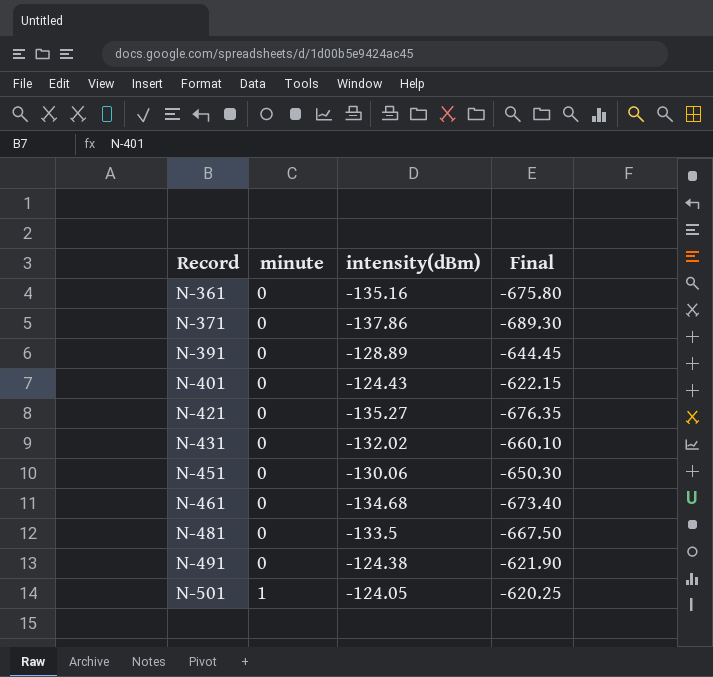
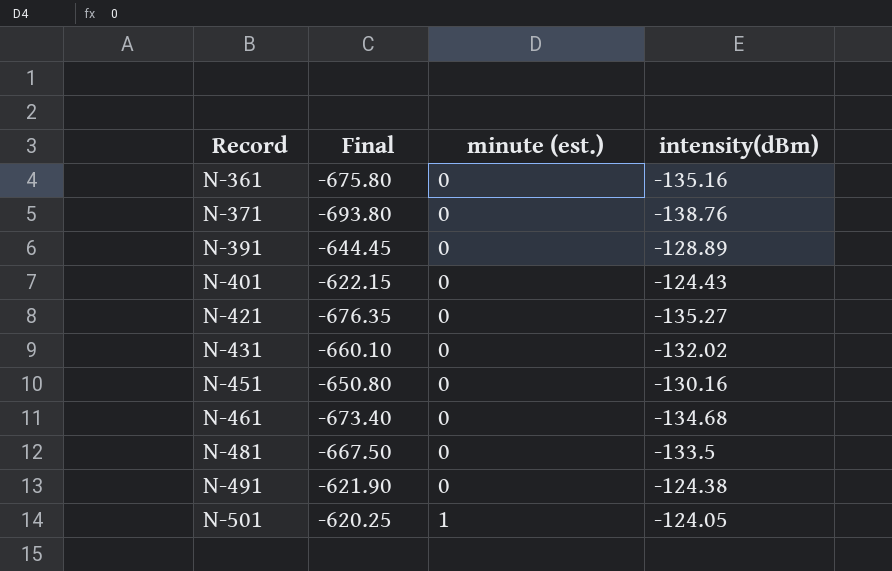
column Final | position: 4 -> 2
column name: minute -> minute (est.)
N-371 | Final: -689.30 -> -693.80
N-371 | intensity(dBm): -137.86 -> -138.76
N-451 | Final: -650.30 -> -650.80
N-451 | intensity(dBm): -130.06 -> -130.16

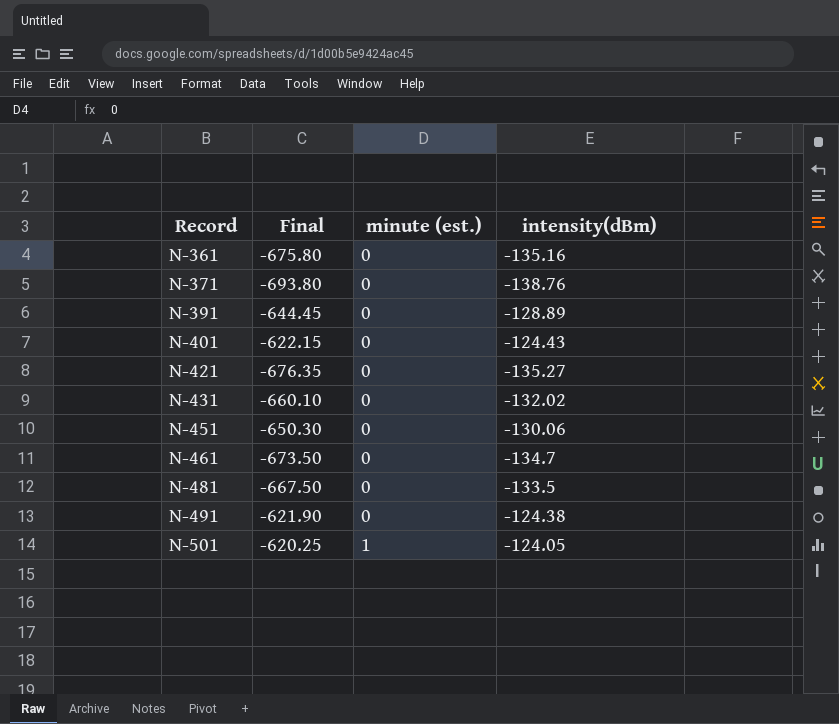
N-451 | Final: -650.80 -> -650.30
N-451 | intensity(dBm): -130.16 -> -130.06
N-461 | Final: -673.40 -> -673.50
N-461 | intensity(dBm): -134.68 -> -134.7

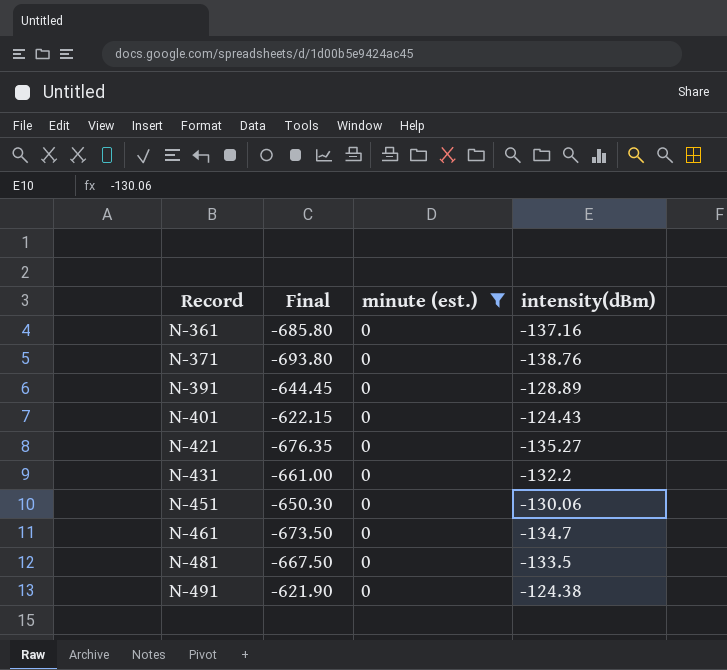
filter: none -> minute (est.) = 0
N-361 | Final: -675.80 -> -685.80
N-361 | intensity(dBm): -135.16 -> -137.16
N-431 | Final: -660.10 -> -661.00
N-431 | intensity(dBm): -132.02 -> -132.2

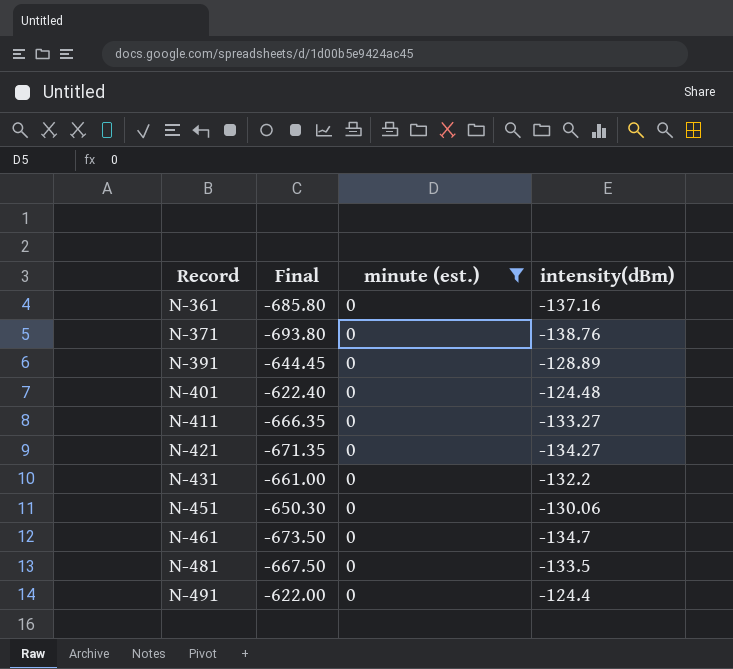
N-401 | Final: -622.15 -> -622.40
N-401 | intensity(dBm): -124.43 -> -124.48
row N-411: none -> -666.35 | 0 | -133.27
N-421 | Final: -676.35 -> -671.35
N-421 | intensity(dBm): -135.27 -> -134.27
N-491 | Final: -621.90 -> -622.00
N-491 | intensity(dBm): -124.38 -> -124.4

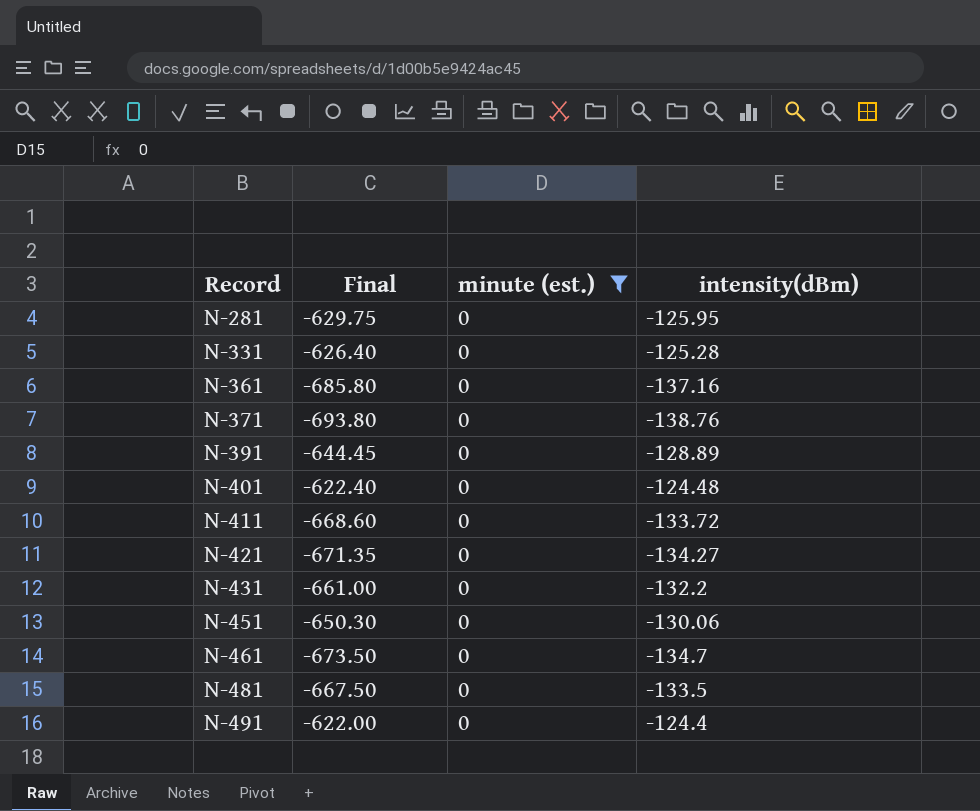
row N-281: none -> -629.75 | 0 | -125.95
row N-331: none -> -626.40 | 0 | -125.28
N-411 | Final: -666.35 -> -668.60
N-411 | intensity(dBm): -133.27 -> -133.72

